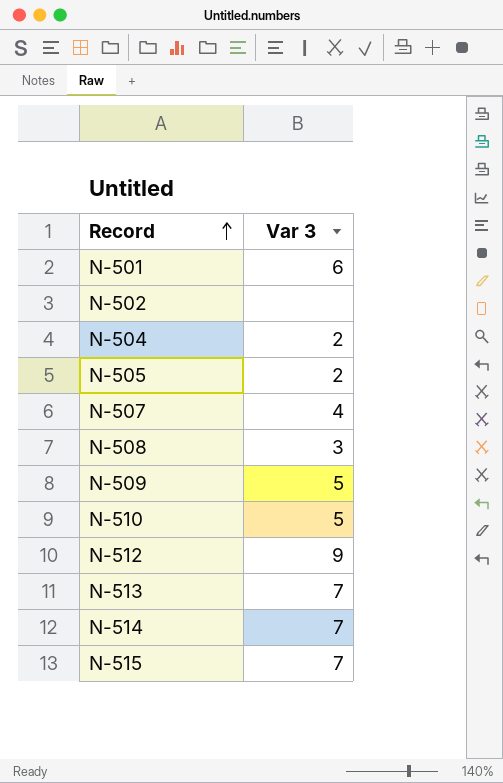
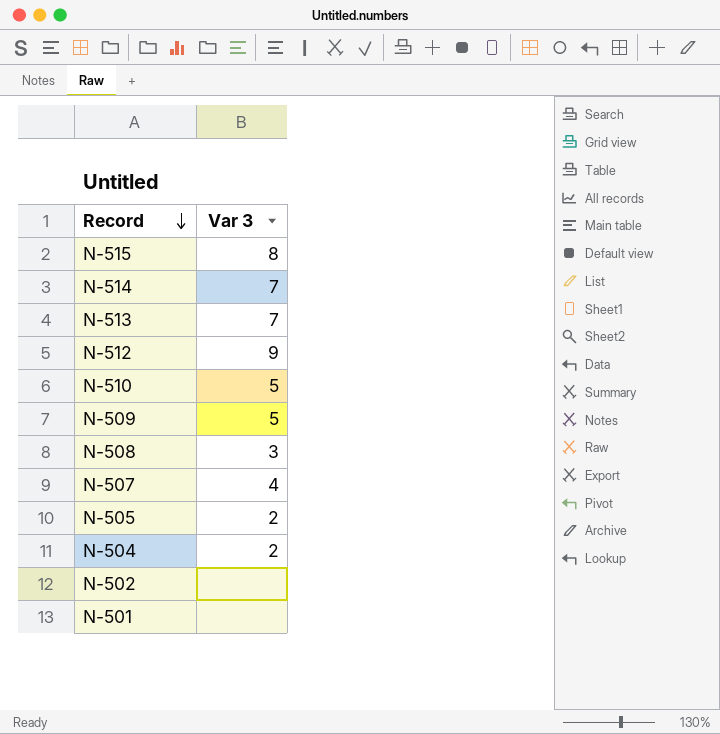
row order: Record ascending -> Record descending
N-515 | Var 3: 7 -> 8
N-501 | Var 3: 6 -> none

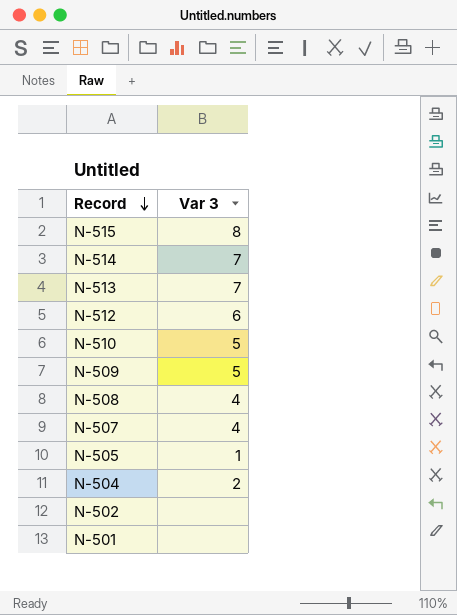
N-512 | Var 3: 9 -> 6
N-508 | Var 3: 3 -> 4
N-505 | Var 3: 2 -> 1

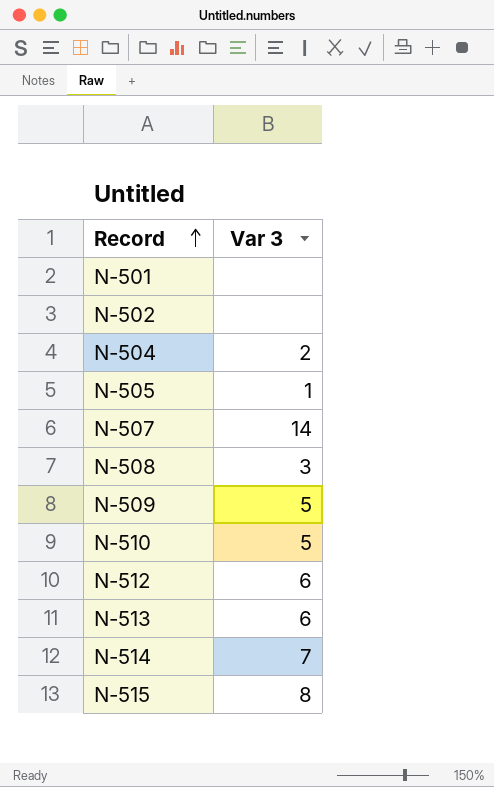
row order: Record descending -> Record ascending
N-507 | Var 3: 4 -> 14
N-508 | Var 3: 4 -> 3
N-513 | Var 3: 7 -> 6

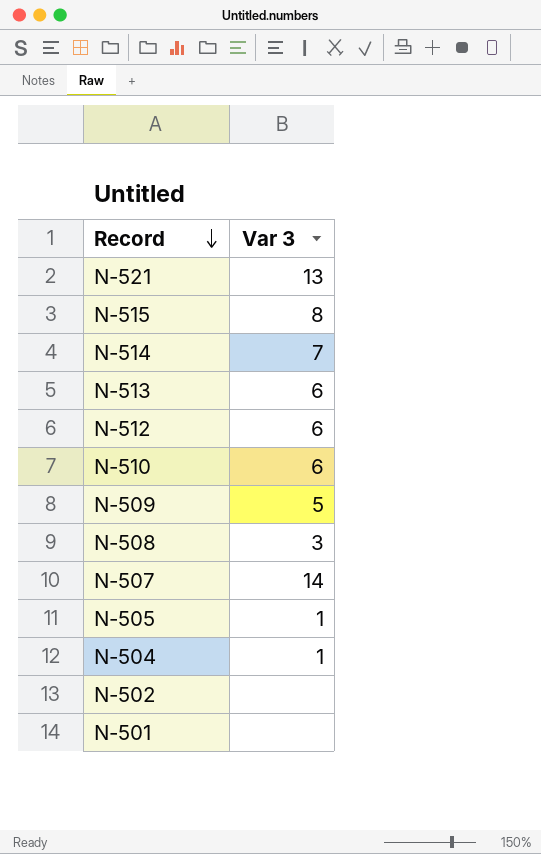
row order: Record ascending -> Record descending
row N-521: none -> 13
N-510 | Var 3: 5 -> 6
N-504 | Var 3: 2 -> 1

